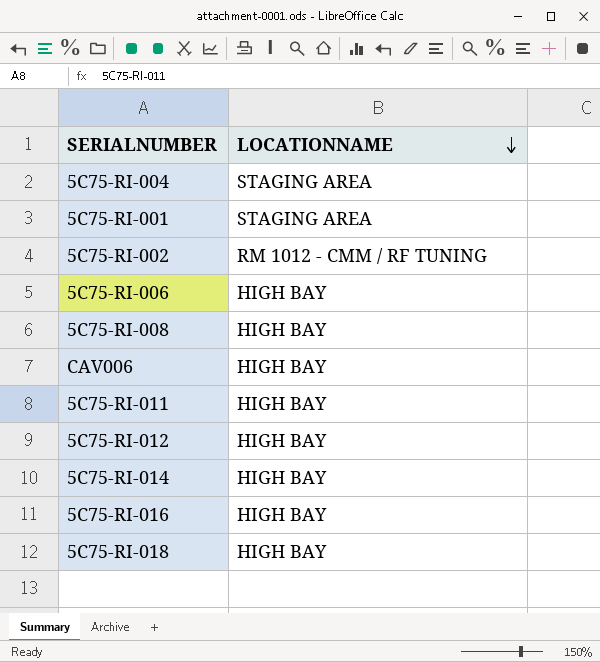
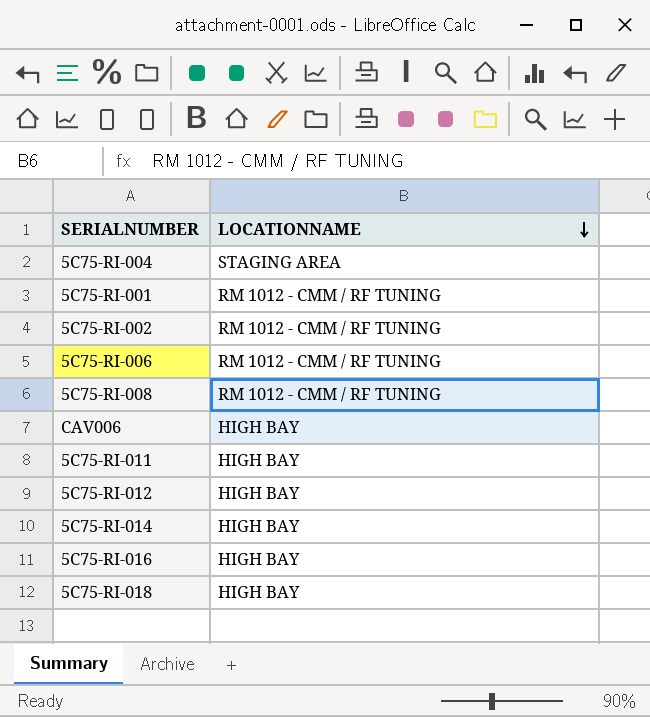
5C75-RI-001 | LOCATIONNAME: STAGING AREA -> RM 1012 - CMM / RF TUNING
5C75-RI-006 | LOCATIONNAME: HIGH BAY -> RM 1012 - CMM / RF TUNING
5C75-RI-008 | LOCATIONNAME: HIGH BAY -> RM 1012 - CMM / RF TUNING

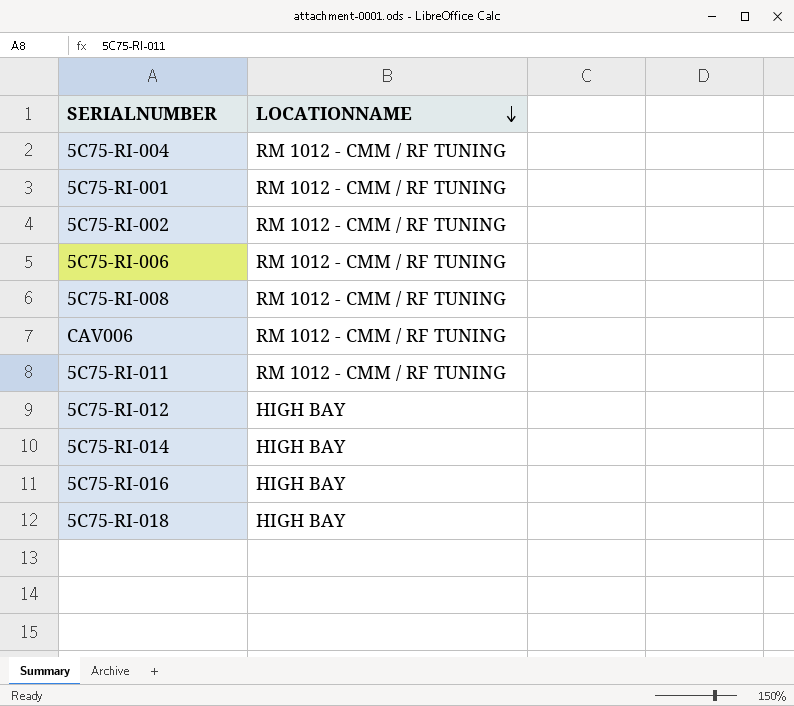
5C75-RI-004 | LOCATIONNAME: STAGING AREA -> RM 1012 - CMM / RF TUNING
CAV006 | LOCATIONNAME: HIGH BAY -> RM 1012 - CMM / RF TUNING
5C75-RI-011 | LOCATIONNAME: HIGH BAY -> RM 1012 - CMM / RF TUNING

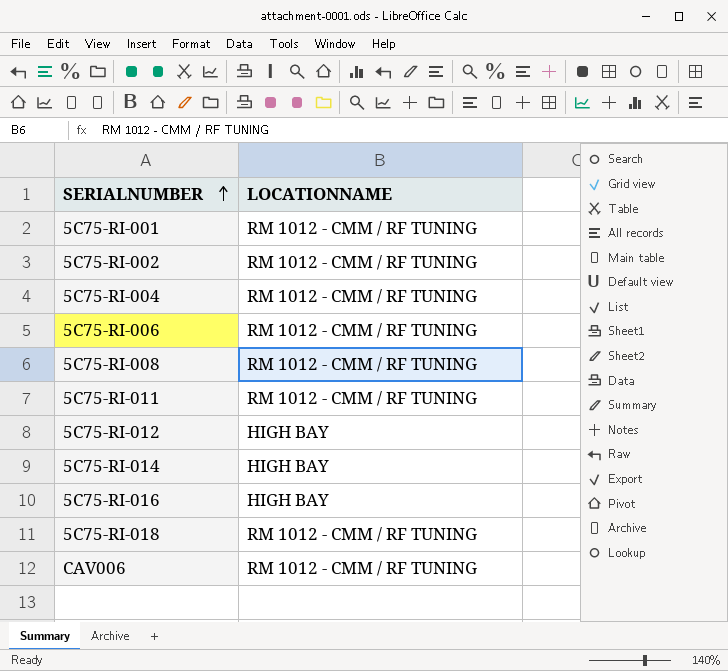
row order: LOCATIONNAME descending -> SERIALNUMBER ascending
5C75-RI-018 | LOCATIONNAME: HIGH BAY -> RM 1012 - CMM / RF TUNING

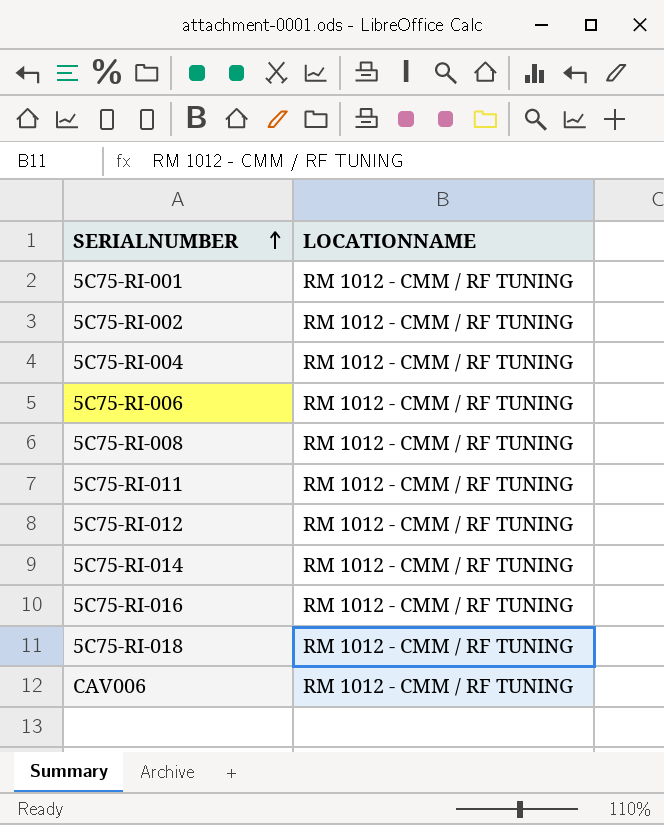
5C75-RI-012 | LOCATIONNAME: HIGH BAY -> RM 1012 - CMM / RF TUNING
5C75-RI-014 | LOCATIONNAME: HIGH BAY -> RM 1012 - CMM / RF TUNING
5C75-RI-016 | LOCATIONNAME: HIGH BAY -> RM 1012 - CMM / RF TUNING

